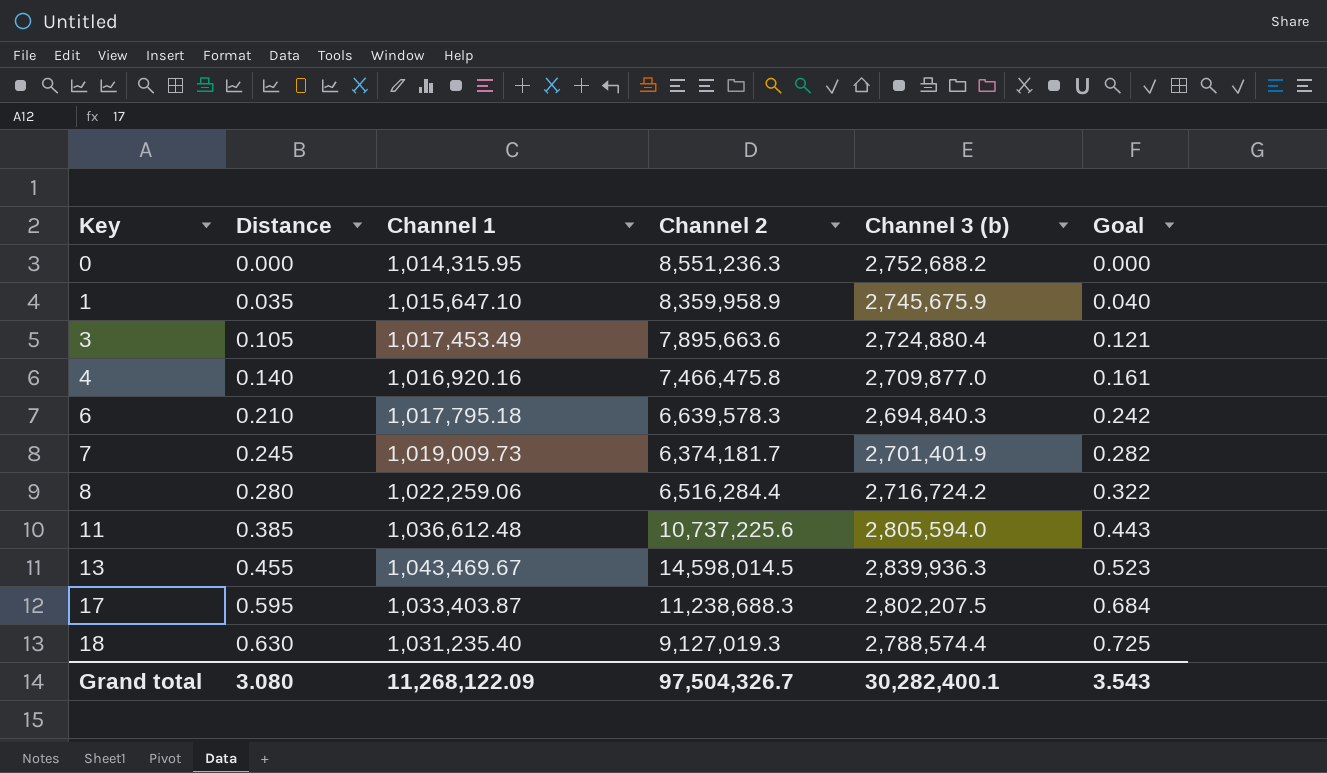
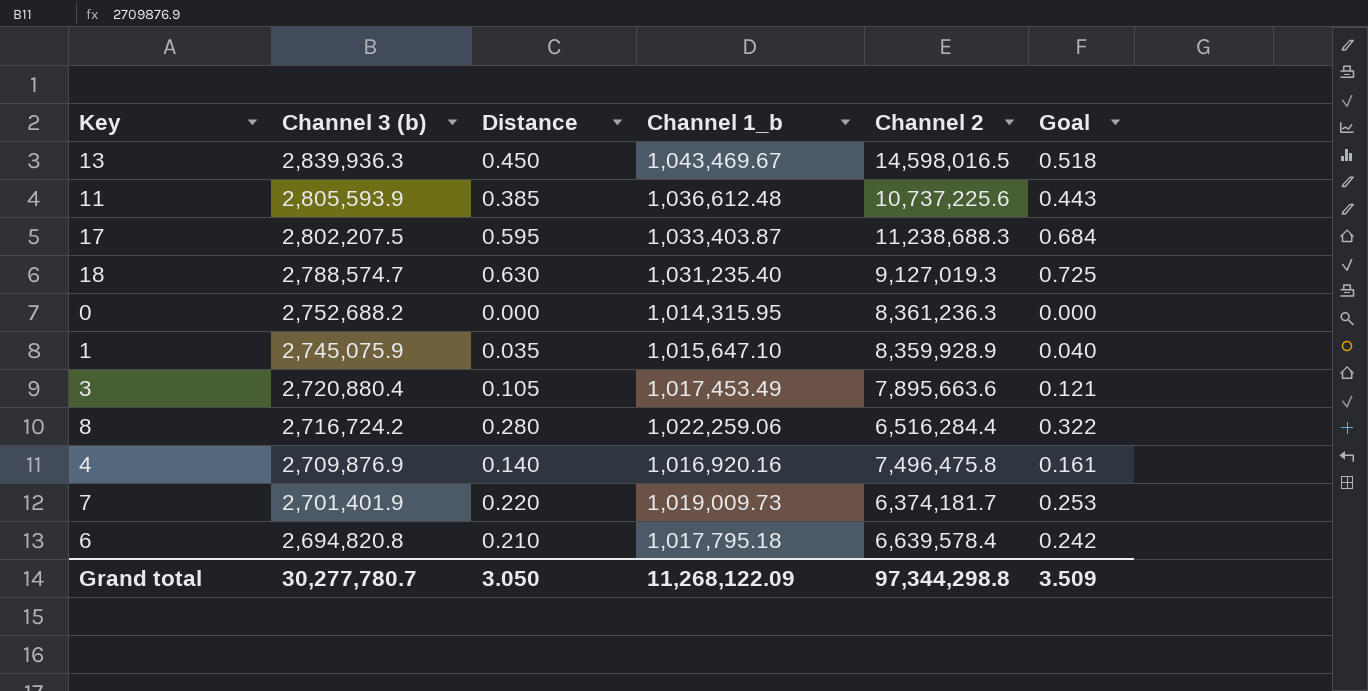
row order: Key ascending -> Channel 3 (b) descending
column Channel 3 (b) | position: 5 -> 2
column name: Channel 1 -> Channel 1_b
13 | Distance: 0.455 -> 0.450
13 | Channel 2: 14,598,014.5 -> 14,598,016.5
13 | Goal: 0.523 -> 0.518
11 | Channel 3 (b): 2,805,594.0 -> 2,805,593.9
18 | Channel 3 (b): 2,788,574.4 -> 2,788,574.7
0 | Channel 2: 8,551,236.3 -> 8,361,236.3
1 | Channel 3 (b): 2,745,675.9 -> 2,745,075.9
1 | Channel 2: 8,359,958.9 -> 8,359,928.9
3 | Channel 3 (b): 2,724,880.4 -> 2,720,880.4
4 | Channel 3 (b): 2,709,877.0 -> 2,709,876.9
4 | Channel 2: 7,466,475.8 -> 7,496,475.8
7 | Distance: 0.245 -> 0.220
7 | Goal: 0.282 -> 0.253
6 | Channel 3 (b): 2,694,840.3 -> 2,694,820.8
6 | Channel 2: 6,639,578.3 -> 6,639,578.4
Grand total | Channel 3 (b): 30,282,400.1 -> 30,277,780.7
Grand total | Distance: 3.080 -> 3.050
Grand total | Channel 2: 97,504,326.7 -> 97,344,298.8
Grand total | Goal: 3.543 -> 3.509

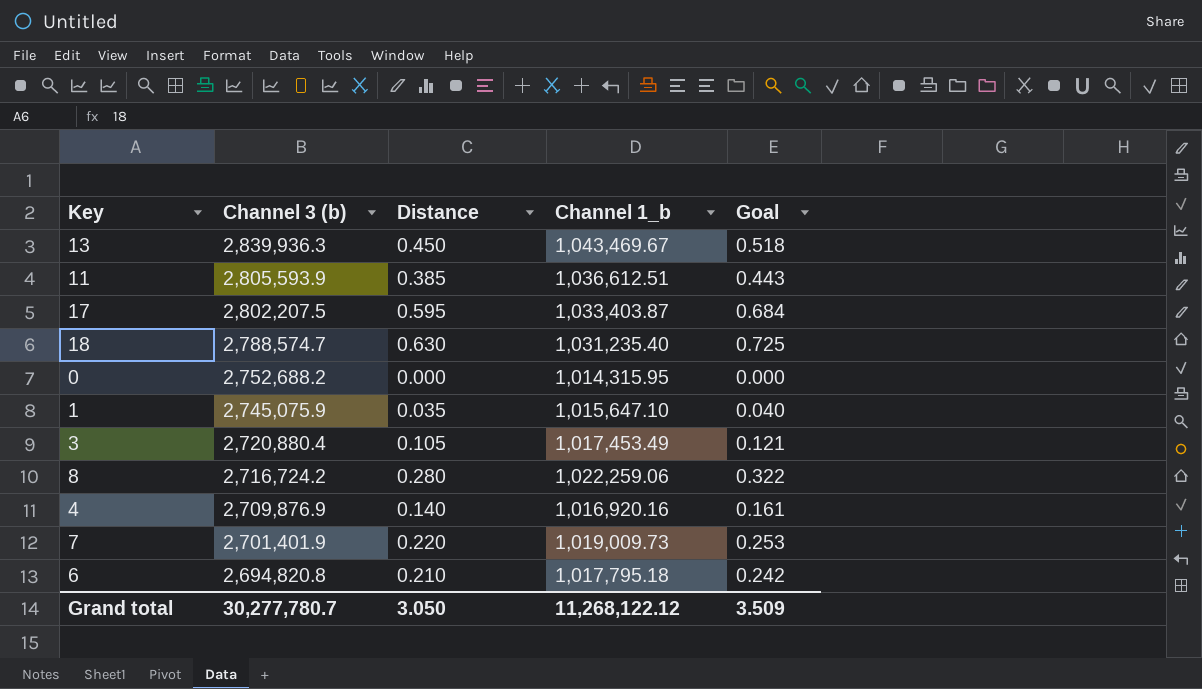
column Channel 2 | position: 5 -> none
11 | Channel 1_b: 1,036,612.48 -> 1,036,612.51
Grand total | Channel 1_b: 11,268,122.09 -> 11,268,122.12

